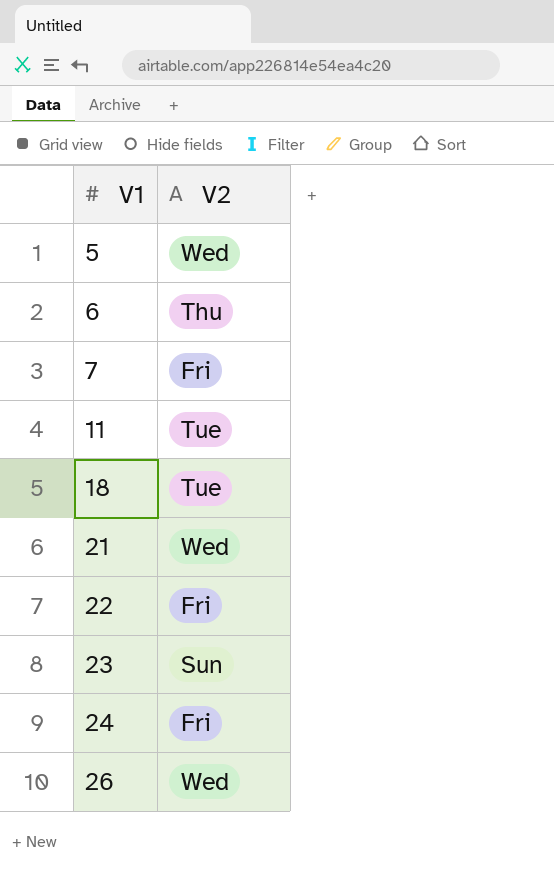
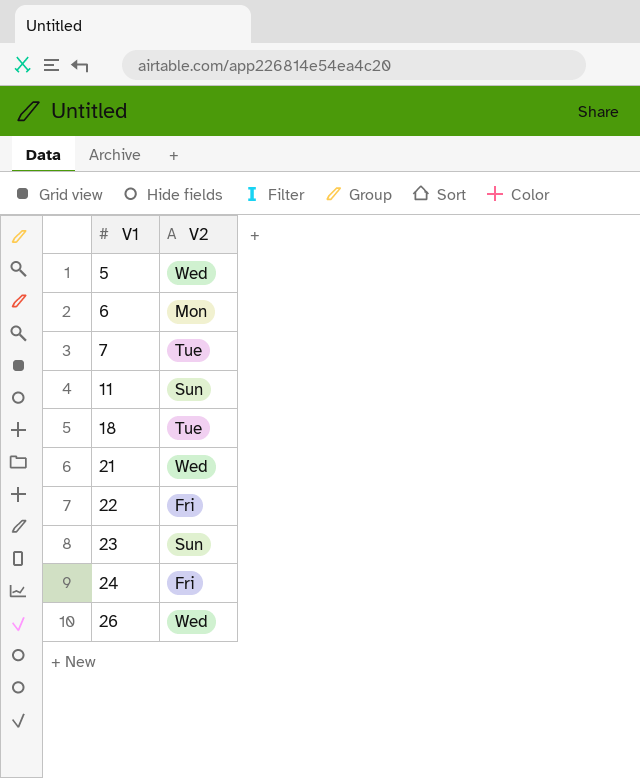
6 | V2: Thu -> Mon
7 | V2: Fri -> Tue
11 | V2: Tue -> Sun

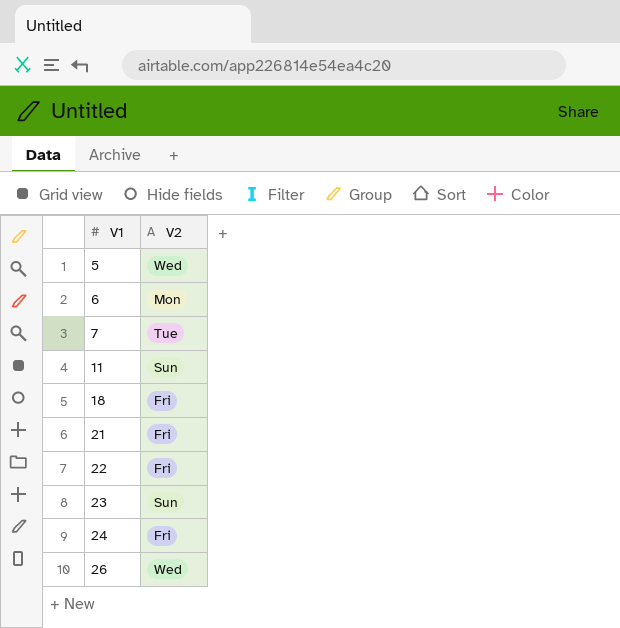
18 | V2: Tue -> Fri
21 | V2: Wed -> Fri

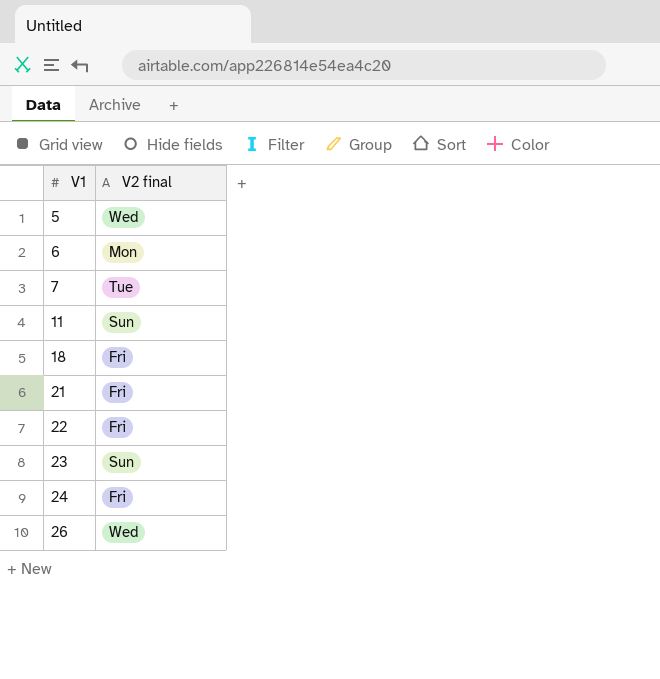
column name: V2 -> V2 final

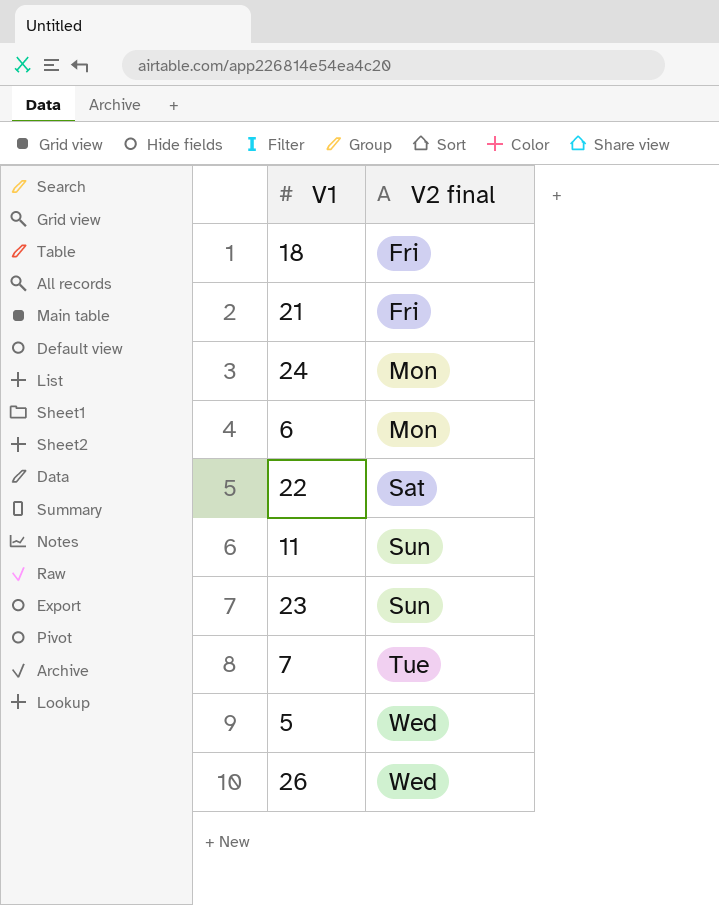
row order: V1 ascending -> V2 final ascending
24 | V2 final: Fri -> Mon
22 | V2 final: Fri -> Sat

